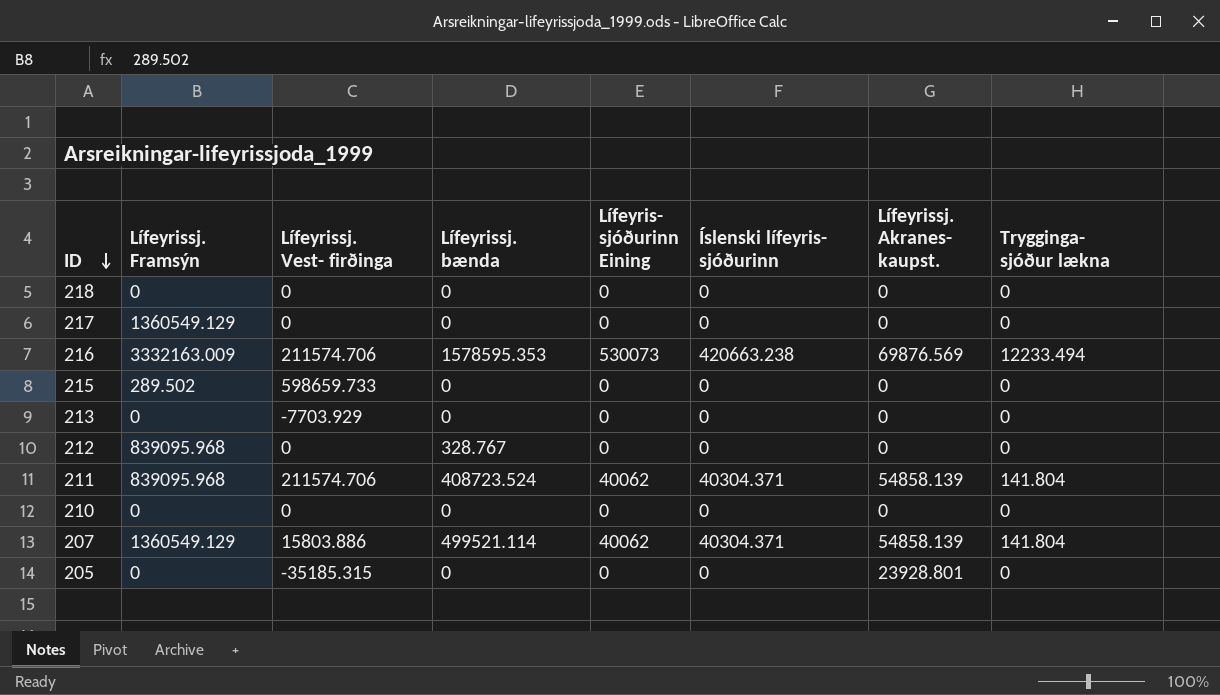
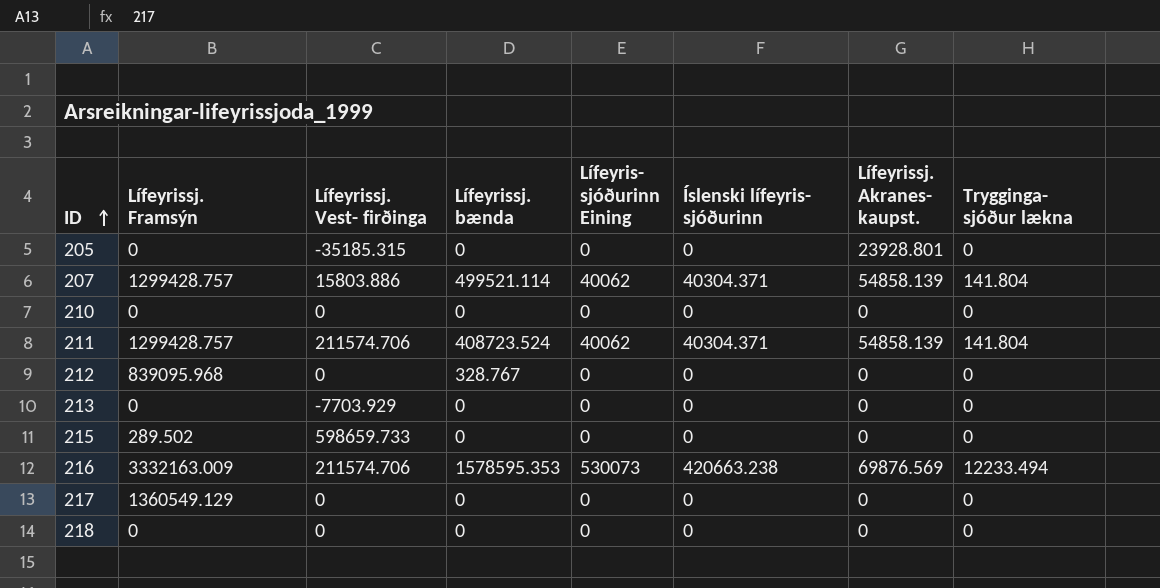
row order: ID descending -> ID ascending
207 | Lífeyrissj. Framsýn: 1360549.129 -> 1299428.757
211 | Lífeyrissj. Framsýn: 839095.968 -> 1299428.757

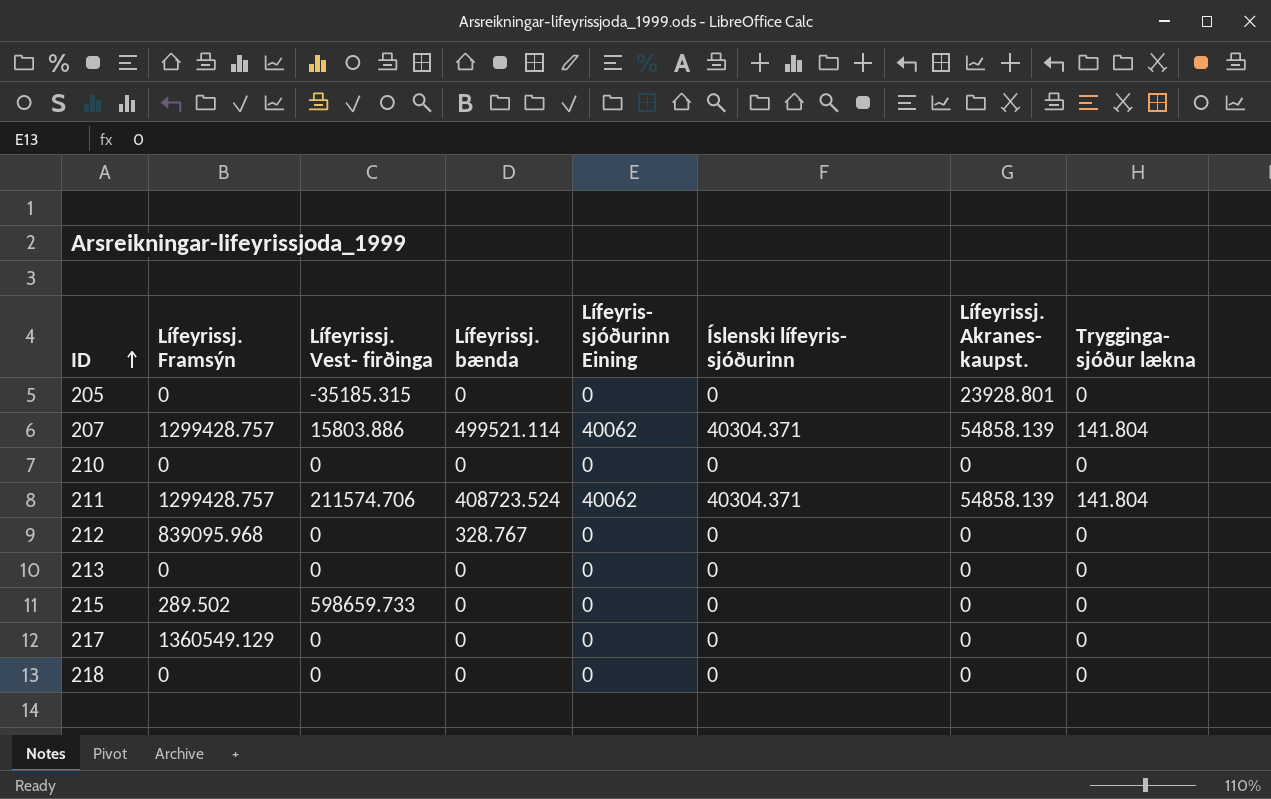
row 216: 3332163.009 | 211574.706 | 1578595.353 | 530073 | 420663.238 | 69876.569 | 12233.494 -> none
213 | Lífeyrissj. Vest- firðinga: -7703.929 -> 0

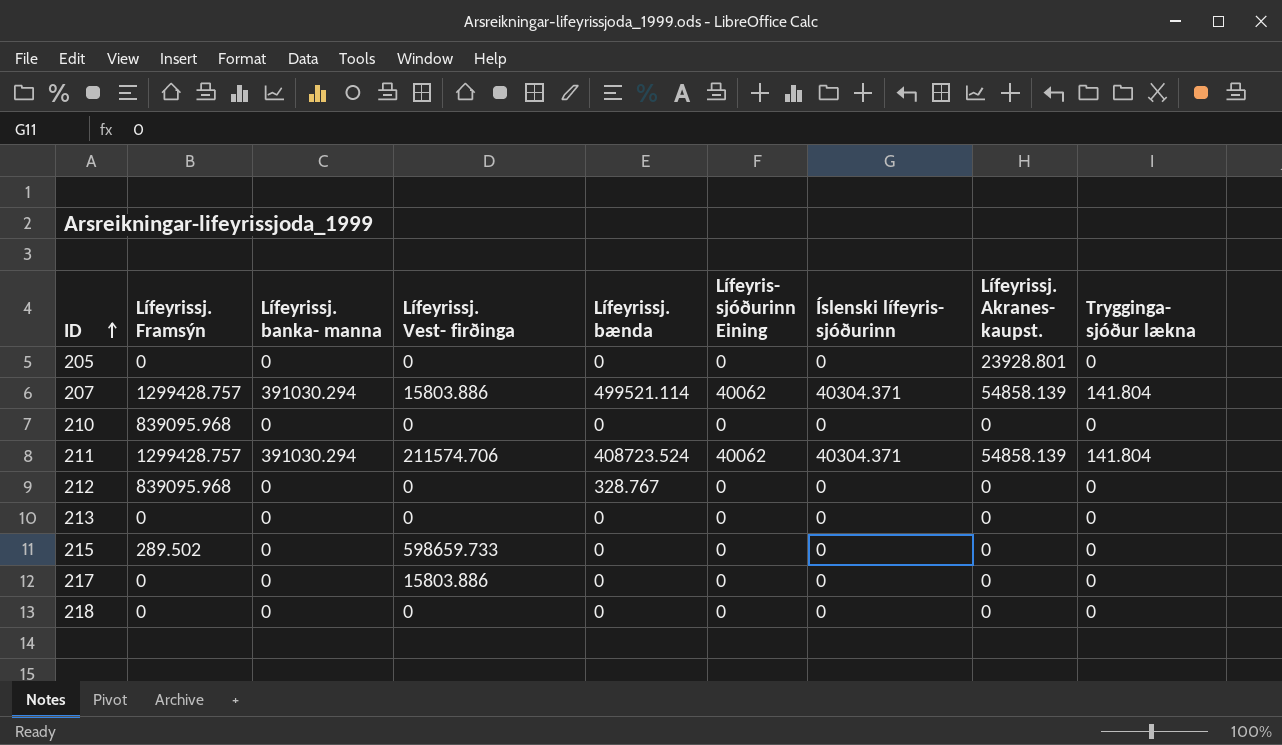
column Lífeyrissj. banka- manna | position: none -> 3
205 | Lífeyrissj. Vest- firðinga: -35185.315 -> 0
210 | Lífeyrissj. Framsýn: 0 -> 839095.968
217 | Lífeyrissj. Framsýn: 1360549.129 -> 0
217 | Lífeyrissj. Vest- firðinga: 0 -> 15803.886

